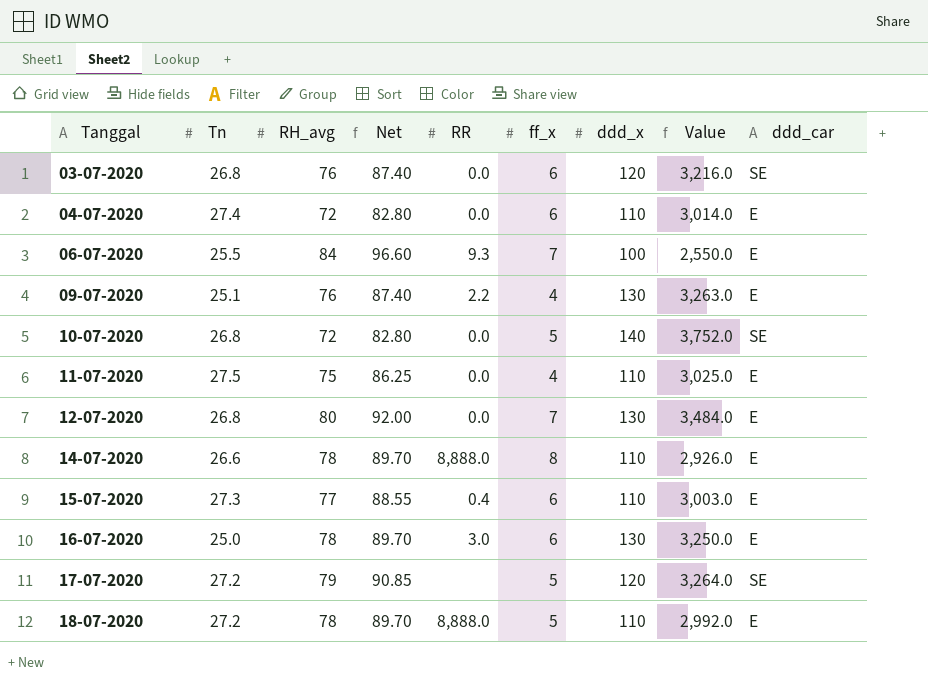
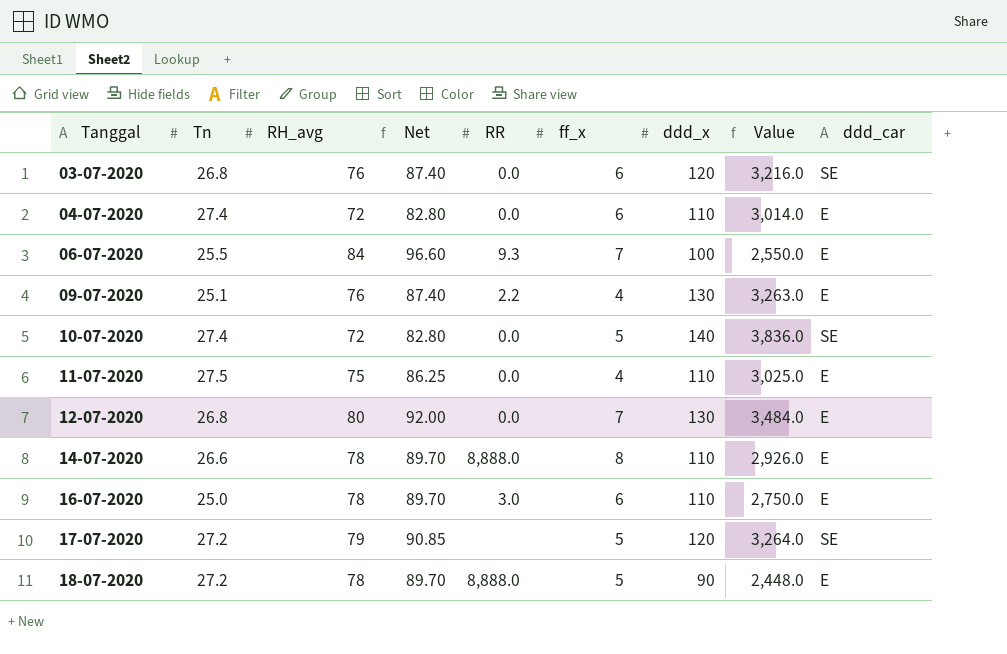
row 15-07-2020: 27.3 | 77 | 88.55 | 0.4 | 6 | 110 | 3,003.0 | E -> none
10-07-2020 | Tn: 26.8 -> 27.4
10-07-2020 | Value: 3,752.0 -> 3,836.0
16-07-2020 | ddd_x: 130 -> 110
16-07-2020 | Value: 3,250.0 -> 2,750.0
18-07-2020 | ddd_x: 110 -> 90
18-07-2020 | Value: 2,992.0 -> 2,448.0

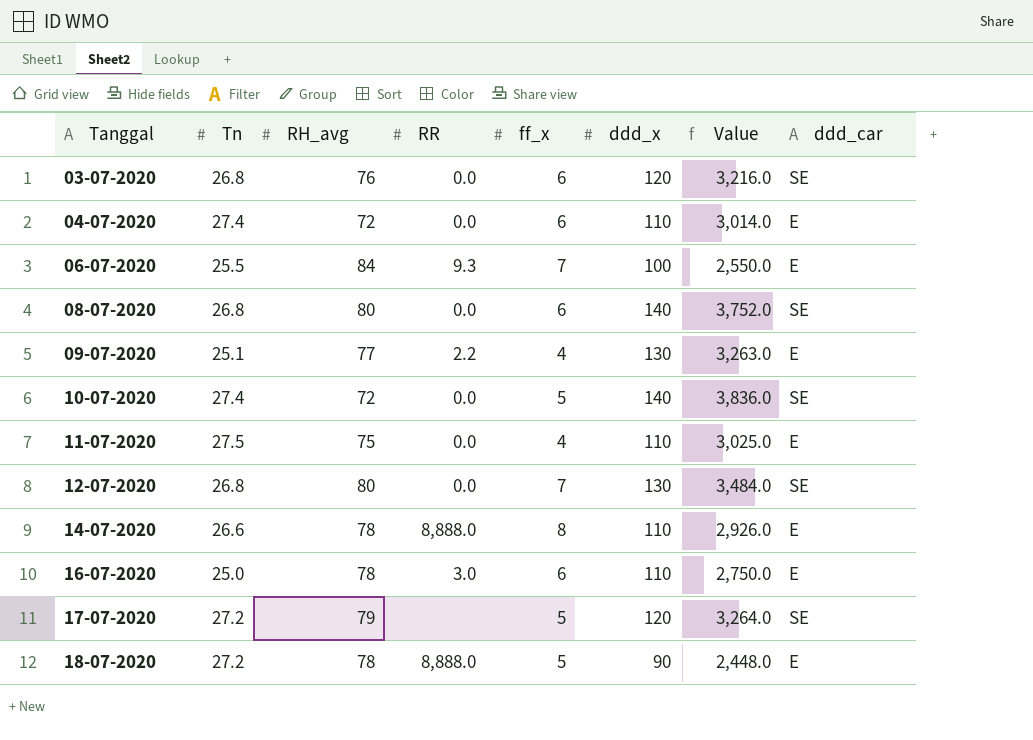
column Net | formula: [RH_avg] * 1.15 -> none
row 08-07-2020: none -> 26.8 | 80 | 0.0 | 6 | 140 | 3,752.0 | SE
09-07-2020 | RH_avg: 76 -> 77
12-07-2020 | ddd_car: E -> SE

